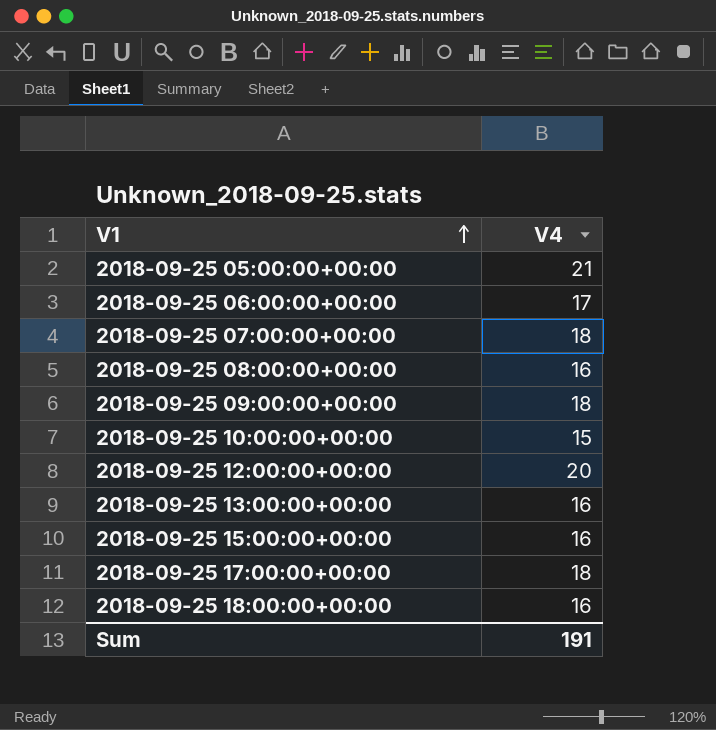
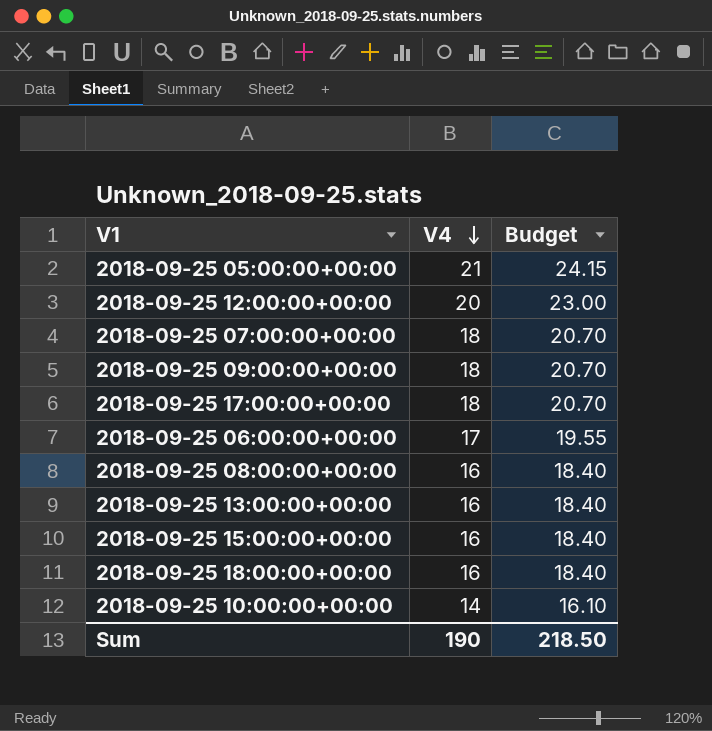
row order: V1 ascending -> V4 descending
column Budget | formula: none -> [V4] * 1.15
2018-09-25 10:00:00+00:00 | V4: 15 -> 14
Sum | V4: 191 -> 190

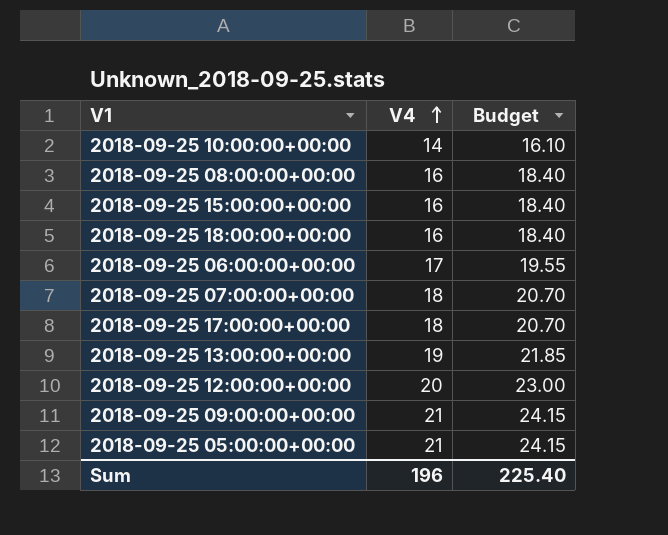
row order: V4 descending -> V4 ascending
2018-09-25 13:00:00+00:00 | V4: 16 -> 19
2018-09-25 13:00:00+00:00 | Budget: 18.40 -> 21.85
2018-09-25 09:00:00+00:00 | V4: 18 -> 21
2018-09-25 09:00:00+00:00 | Budget: 20.70 -> 24.15
Sum | V4: 190 -> 196
Sum | Budget: 218.50 -> 225.40

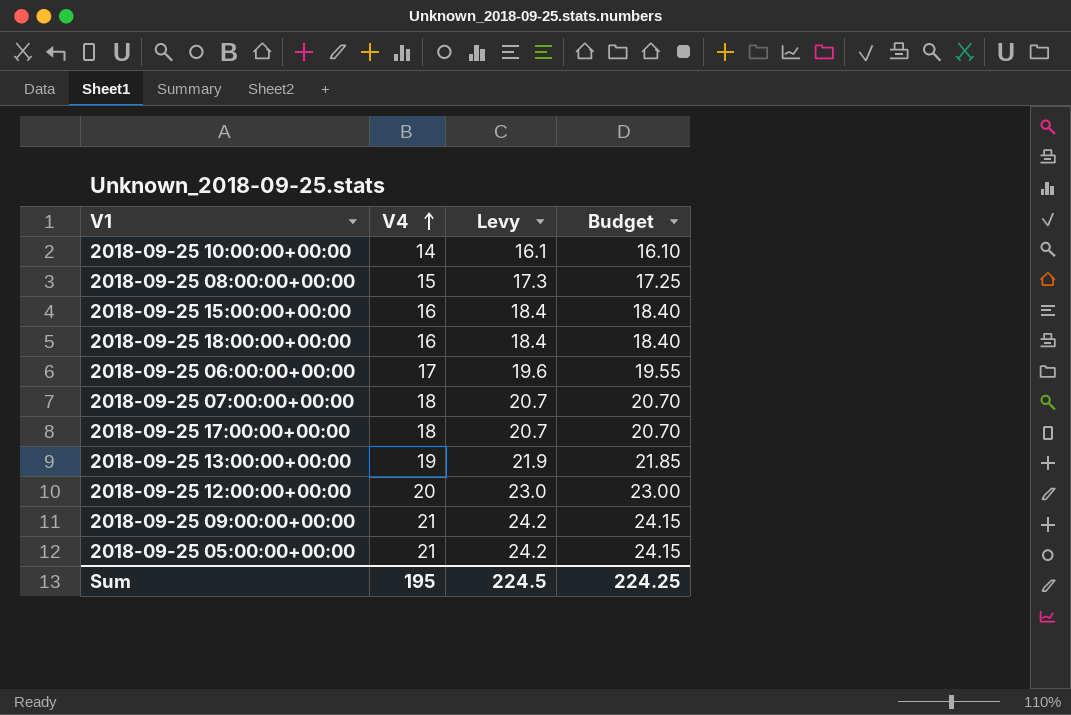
column Levy | formula: none -> [V4] * 1.15
2018-09-25 08:00:00+00:00 | V4: 16 -> 15
2018-09-25 08:00:00+00:00 | Budget: 18.40 -> 17.25
Sum | V4: 196 -> 195
Sum | Budget: 225.40 -> 224.25

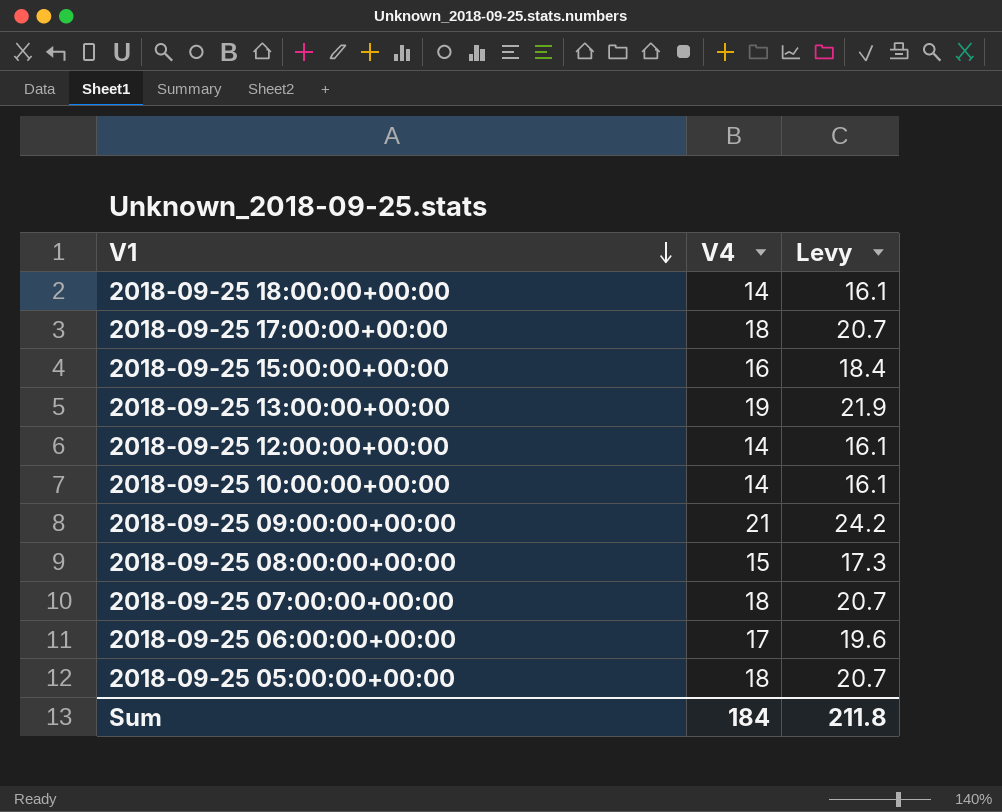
row order: V4 ascending -> V1 descending
column Budget | formula: [V4] * 1.15 -> none
2018-09-25 18:00:00+00:00 | V4: 16 -> 14
2018-09-25 18:00:00+00:00 | Levy: 18.4 -> 16.1
2018-09-25 12:00:00+00:00 | V4: 20 -> 14
2018-09-25 12:00:00+00:00 | Levy: 23.0 -> 16.1
2018-09-25 05:00:00+00:00 | V4: 21 -> 18
2018-09-25 05:00:00+00:00 | Levy: 24.2 -> 20.7
Sum | V4: 195 -> 184
Sum | Levy: 224.5 -> 211.8

